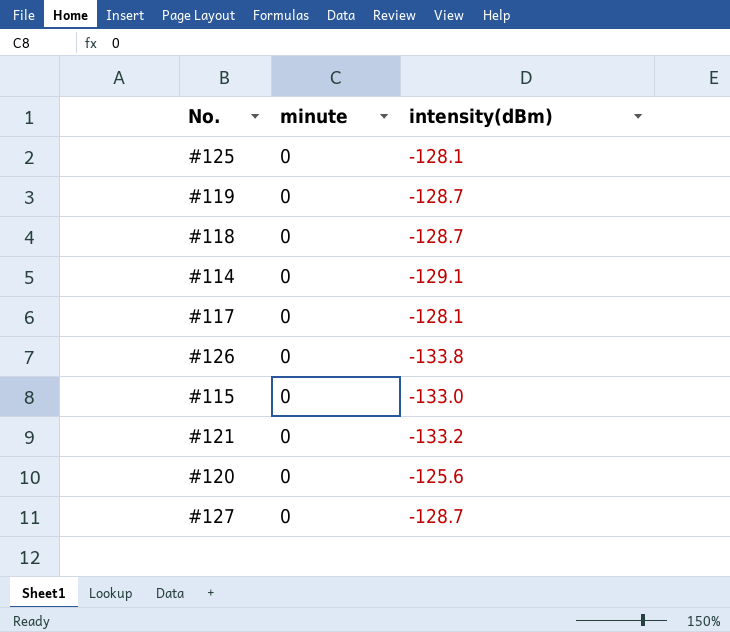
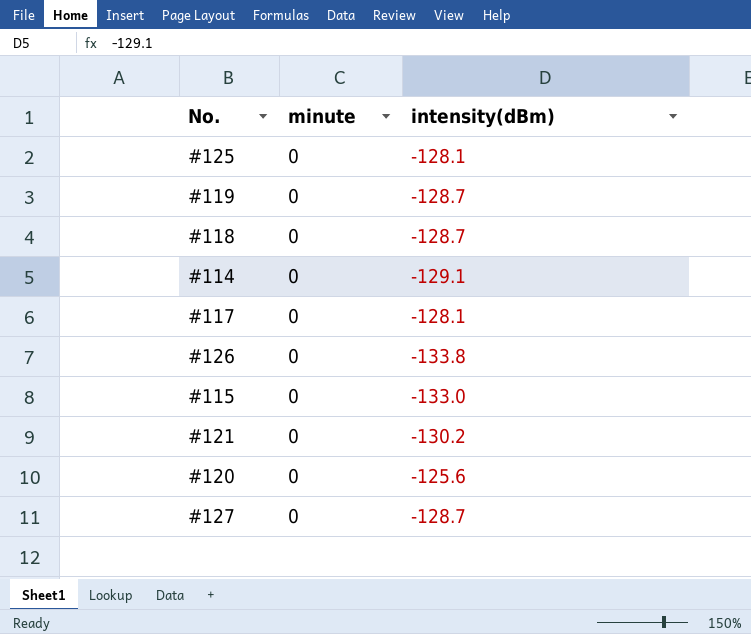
#121 | intensity(dBm): -133.2 -> -130.2

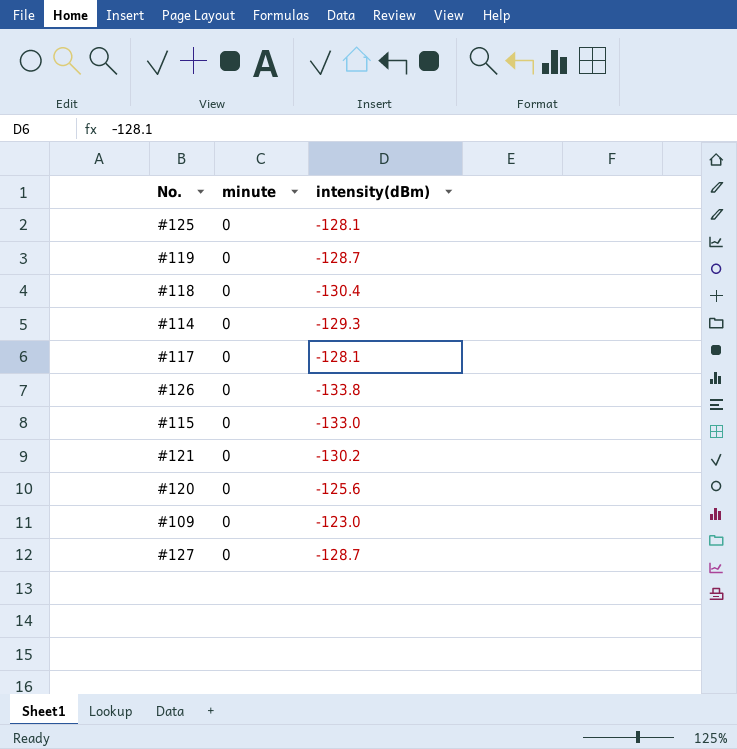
#118 | intensity(dBm): -128.7 -> -130.4
#114 | intensity(dBm): -129.1 -> -129.3
row #109: none -> 0 | -123.0

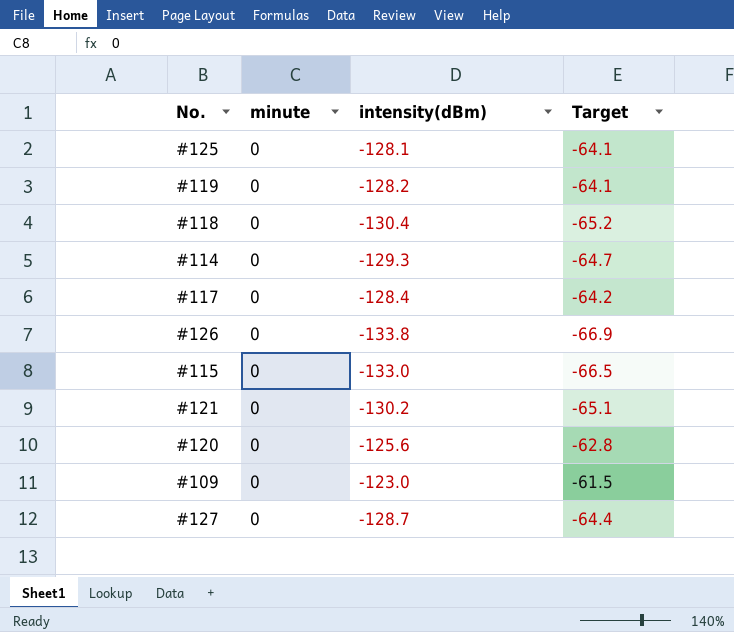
column Target | formula: none -> [intensity(dBm)] * 0.5
#119 | intensity(dBm): -128.7 -> -128.2
#117 | intensity(dBm): -128.1 -> -128.4

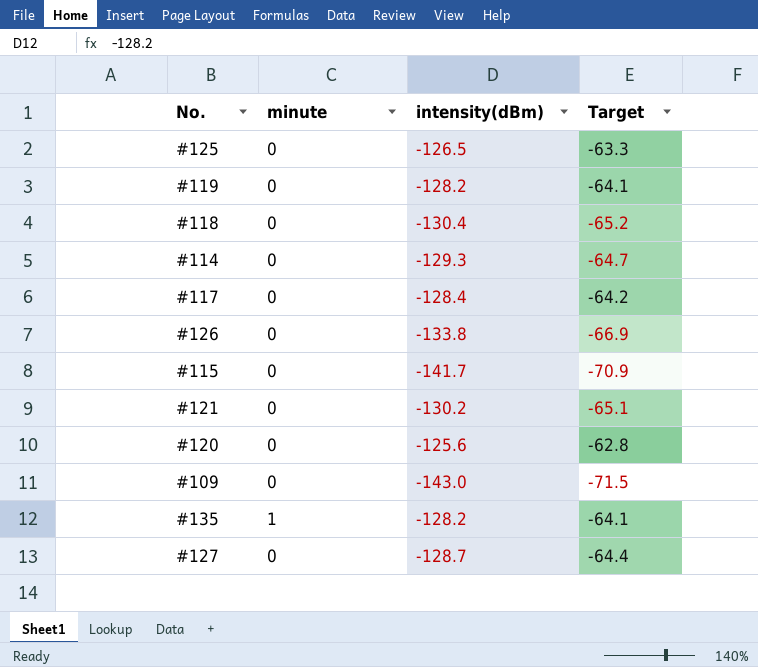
#125 | intensity(dBm): -128.1 -> -126.5
#125 | Target: -64.1 -> -63.3
#115 | intensity(dBm): -133.0 -> -141.7
#115 | Target: -66.5 -> -70.9
#109 | intensity(dBm): -123.0 -> -143.0
#109 | Target: -61.5 -> -71.5
row #135: none -> 1 | -128.2 | -64.1

